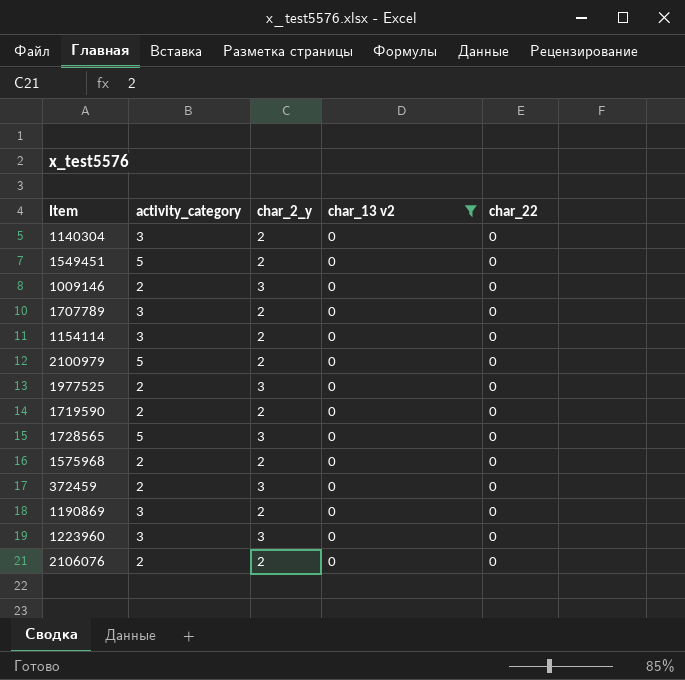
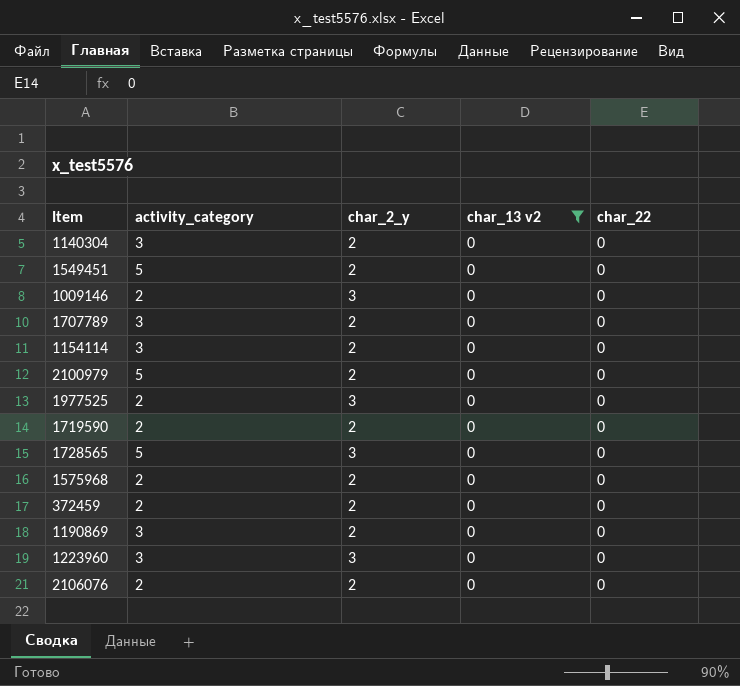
372459 | char_2_y: 3 -> 2

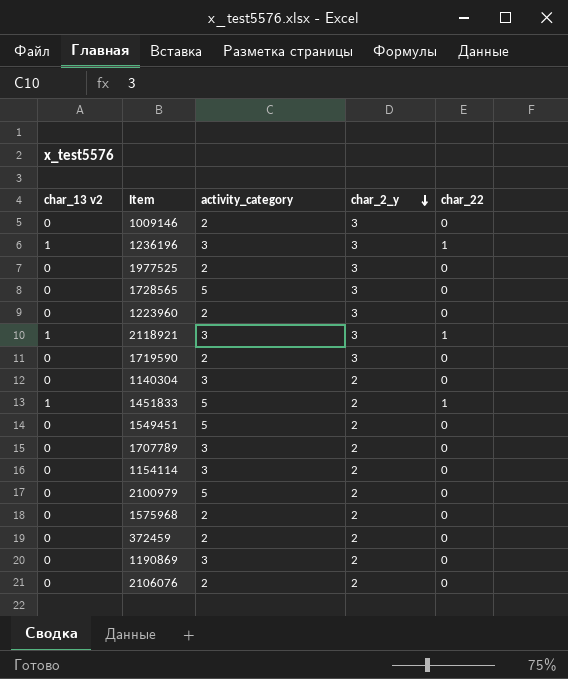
filter: char_13 v2 = 0 -> none
row order: none -> char_2_y descending
column char_13 v2 | position: 4 -> 1
1223960 | activity_category: 3 -> 2
1719590 | char_2_y: 2 -> 3

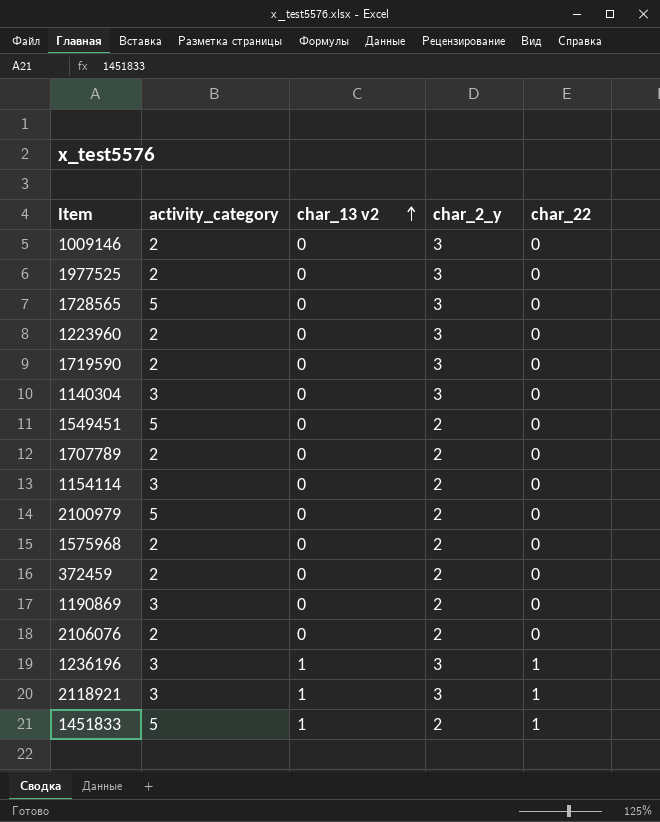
row order: char_2_y descending -> char_13 v2 ascending
column char_13 v2 | position: 1 -> 3
1140304 | char_2_y: 2 -> 3
1707789 | activity_category: 3 -> 2

